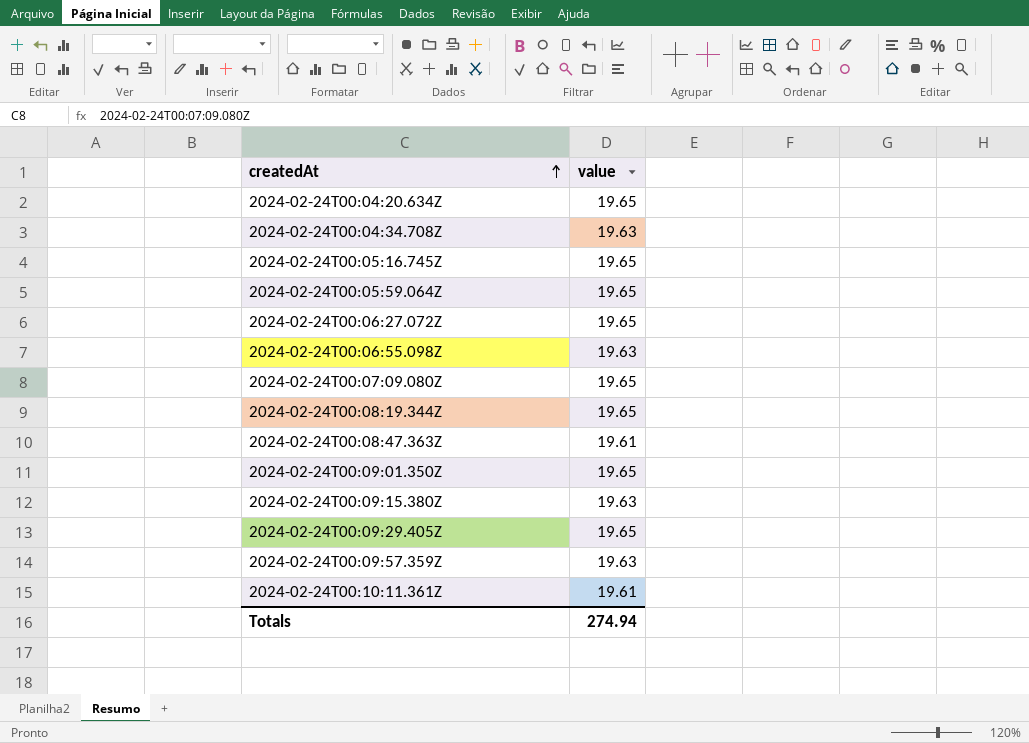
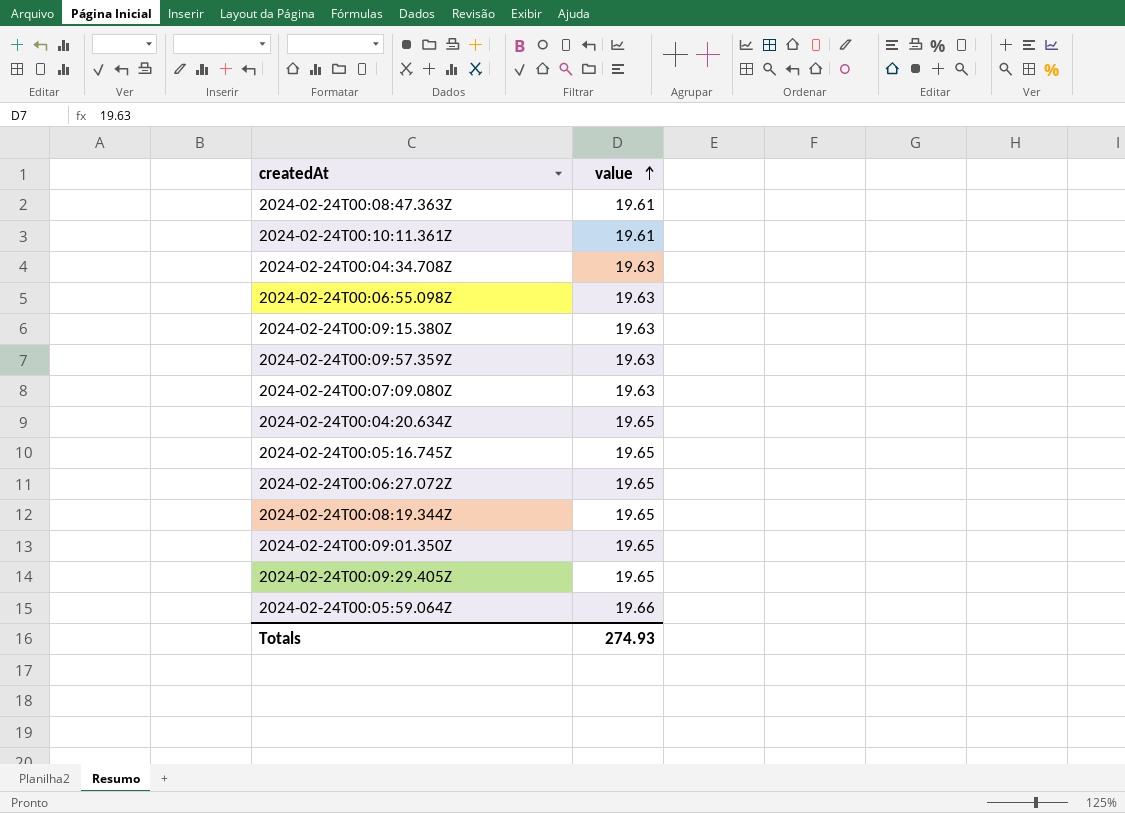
row order: createdAt ascending -> value ascending
2024-02-24T00:07:09.080Z | value: 19.65 -> 19.63
2024-02-24T00:05:59.064Z | value: 19.65 -> 19.66
Totals | value: 274.94 -> 274.93

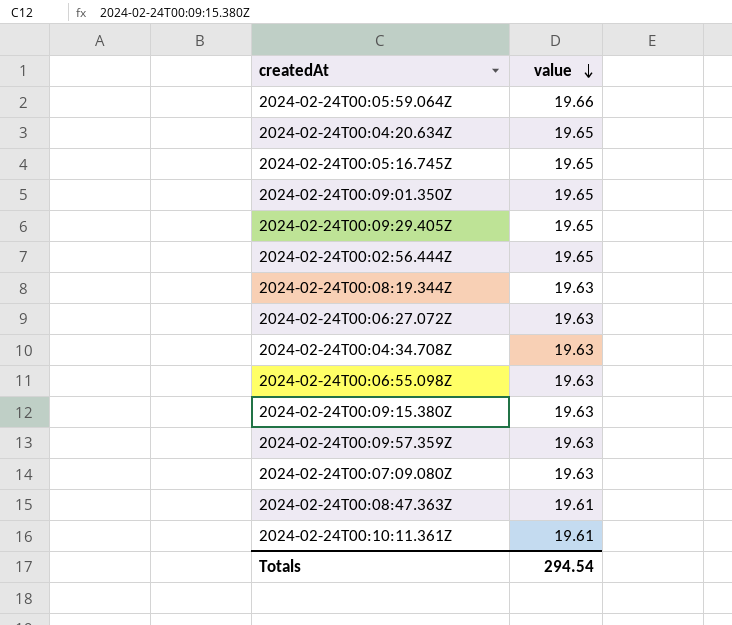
row order: value ascending -> value descending
row 2024-02-24T00:02:56.444Z: none -> 19.65
2024-02-24T00:08:19.344Z | value: 19.65 -> 19.63
2024-02-24T00:06:27.072Z | value: 19.65 -> 19.63
Totals | value: 274.93 -> 294.54

